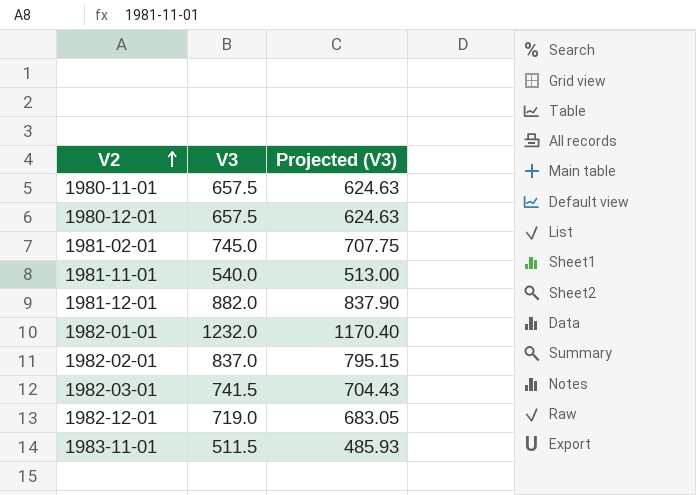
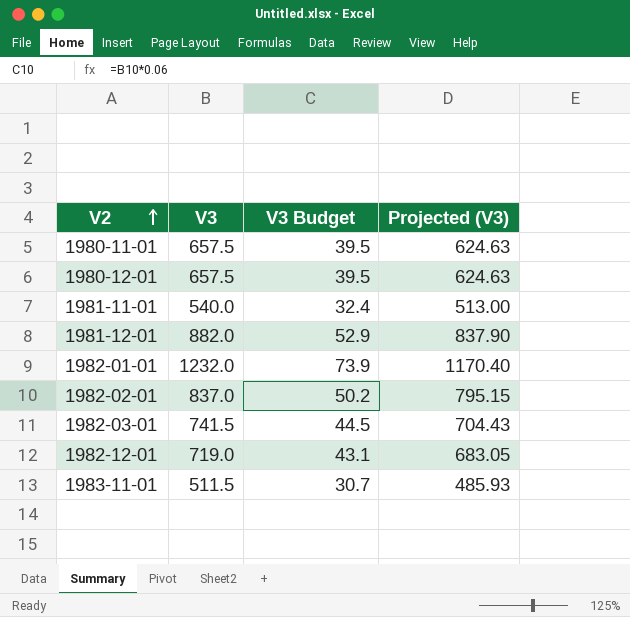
column V3 Budget | formula: none -> [V3] * 0.06
row 1981-02-01: 745.0 | 707.75 -> none

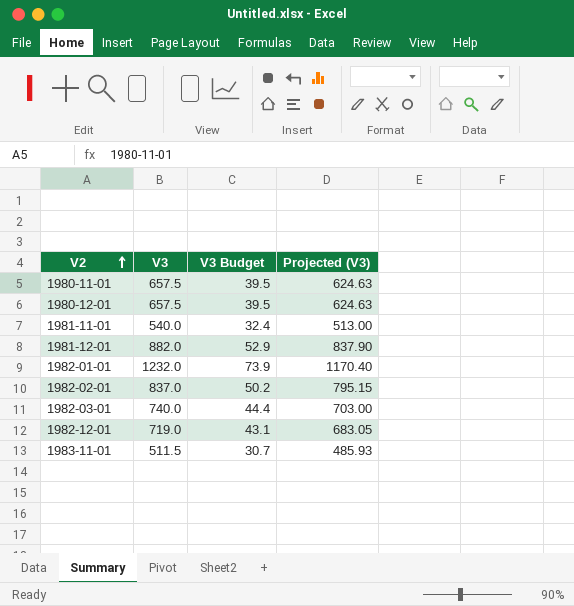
1982-03-01 | V3: 741.5 -> 740.0
1982-03-01 | V3 Budget: 44.5 -> 44.4
1982-03-01 | Projected (V3): 704.43 -> 703.00

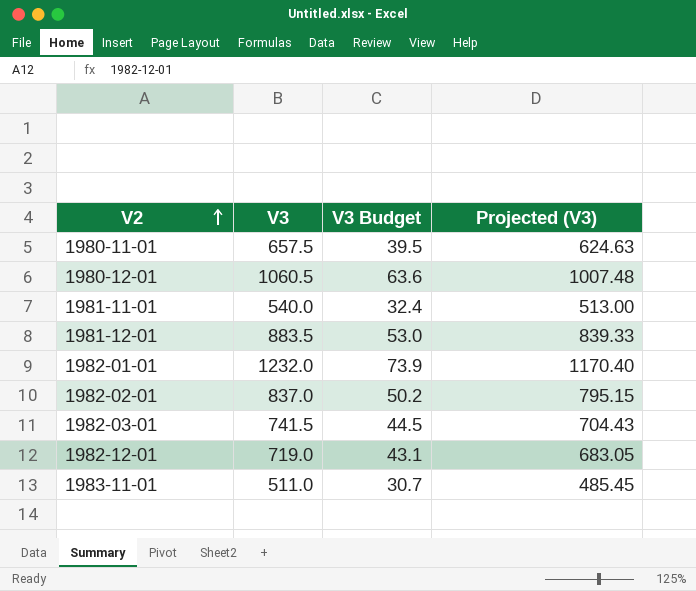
1980-12-01 | V3: 657.5 -> 1060.5
1980-12-01 | V3 Budget: 39.5 -> 63.6
1980-12-01 | Projected (V3): 624.63 -> 1007.48
1981-12-01 | V3: 882.0 -> 883.5
1981-12-01 | V3 Budget: 52.9 -> 53.0
1981-12-01 | Projected (V3): 837.90 -> 839.33
1982-03-01 | V3: 740.0 -> 741.5
1982-03-01 | V3 Budget: 44.4 -> 44.5
1982-03-01 | Projected (V3): 703.00 -> 704.43
1983-11-01 | V3: 511.5 -> 511.0
1983-11-01 | Projected (V3): 485.93 -> 485.45

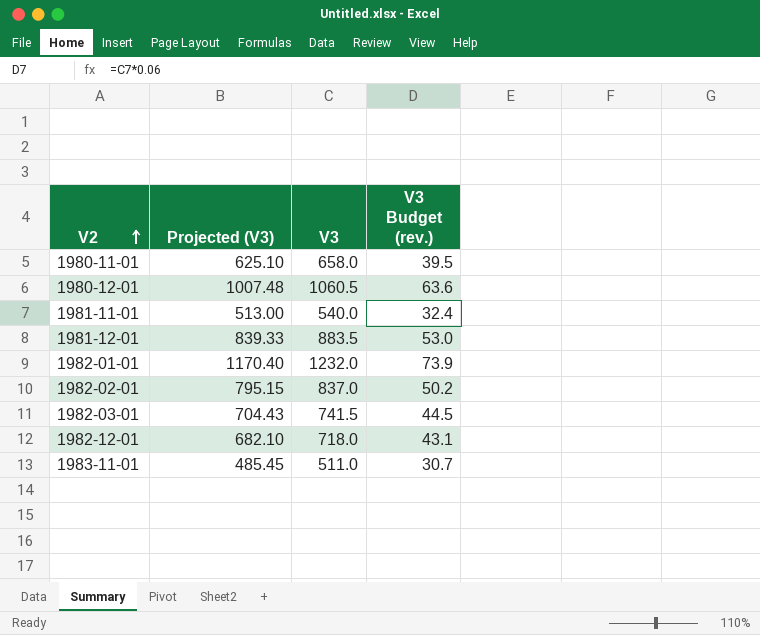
column Projected (V3) | position: 4 -> 2
column name: V3 Budget -> V3 Budget (rev.)
1980-11-01 | Projected (V3): 624.63 -> 625.10
1980-11-01 | V3: 657.5 -> 658.0
1982-12-01 | Projected (V3): 683.05 -> 682.10
1982-12-01 | V3: 719.0 -> 718.0

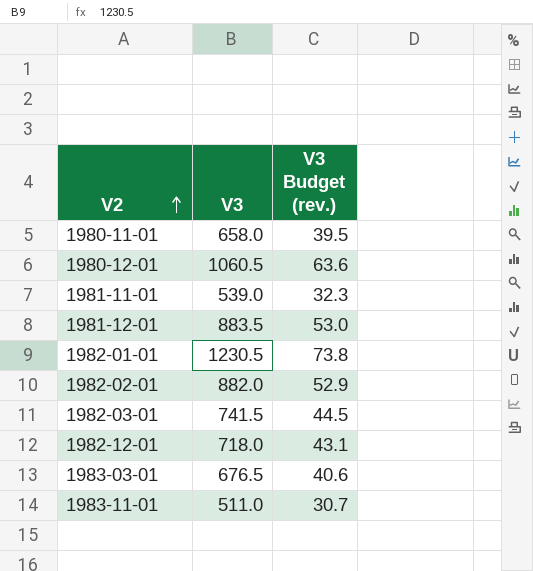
column Projected (V3) | formula: [V3] * 0.95 -> none
1981-11-01 | V3: 540.0 -> 539.0
1981-11-01 | V3 Budget (rev.): 32.4 -> 32.3
1982-01-01 | V3: 1232.0 -> 1230.5
1982-01-01 | V3 Budget (rev.): 73.9 -> 73.8
1982-02-01 | V3: 837.0 -> 882.0
1982-02-01 | V3 Budget (rev.): 50.2 -> 52.9
row 1983-03-01: none -> 676.5 | 40.6

